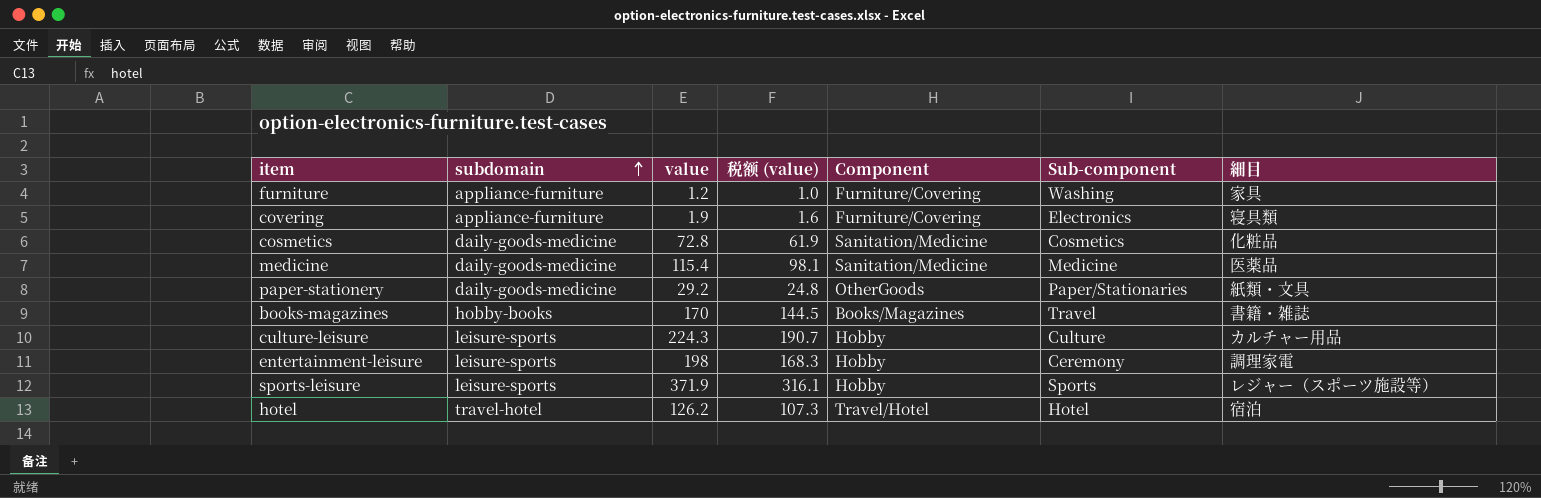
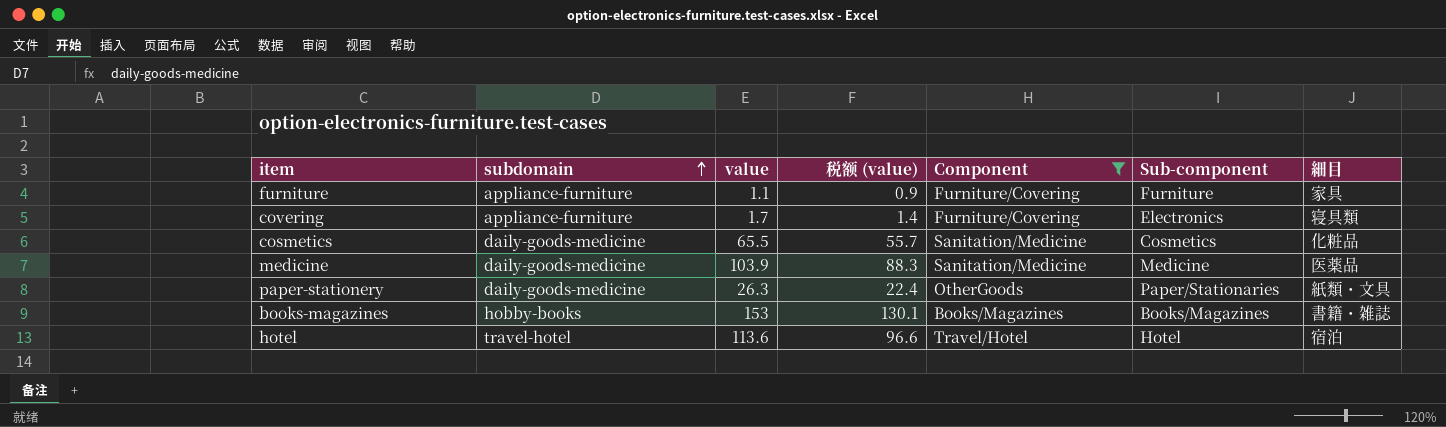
filter: none -> Component != Hobby
furniture | value: 1.2 -> 1.1
furniture | 税额 (value): 1.0 -> 0.9
furniture | Sub-component: Washing -> Furniture
covering | value: 1.9 -> 1.7
covering | 税额 (value): 1.6 -> 1.4
cosmetics | value: 72.8 -> 65.5
cosmetics | 税额 (value): 61.9 -> 55.7
medicine | value: 115.4 -> 103.9
medicine | 税额 (value): 98.1 -> 88.3
paper-stationery | value: 29.2 -> 26.3
paper-stationery | 税额 (value): 24.8 -> 22.4
books-magazines | value: 170 -> 153
books-magazines | 税额 (value): 144.5 -> 130.1
books-magazines | Sub-component: Travel -> Books/Magazines
hotel | value: 126.2 -> 113.6
hotel | 税额 (value): 107.3 -> 96.6

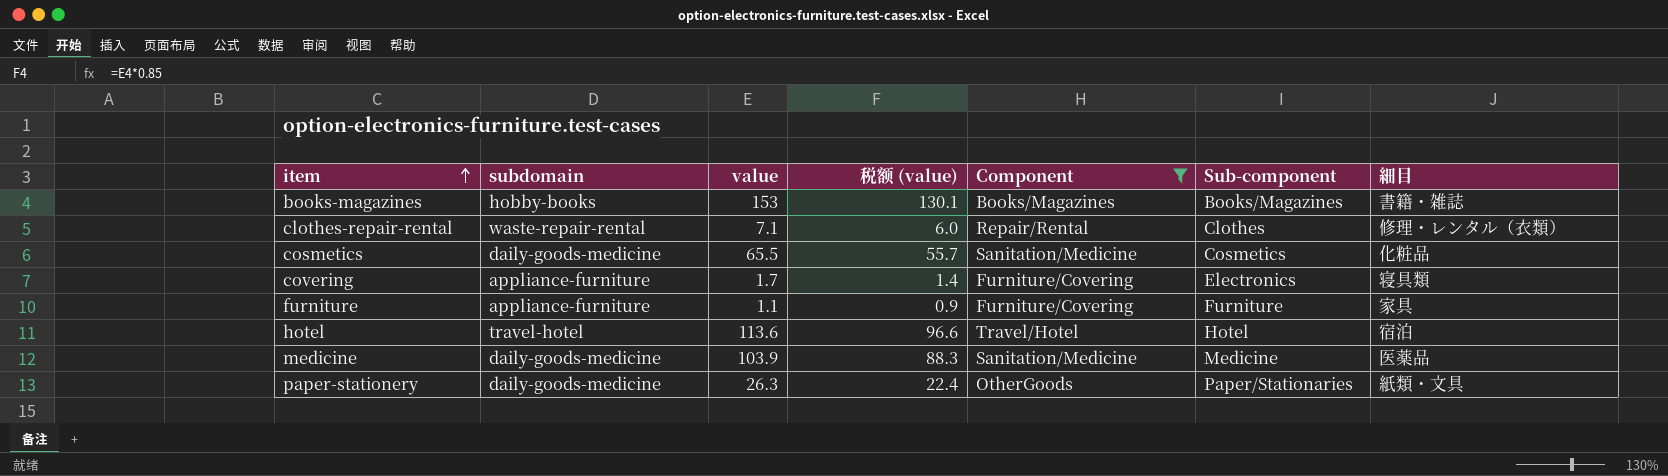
row order: subdomain ascending -> item ascending
row clothes-repair-rental: none -> waste-repair-rental | 7.1 | 6.0 | Repair/Rental | Clothes | 修理・レンタル（衣類）

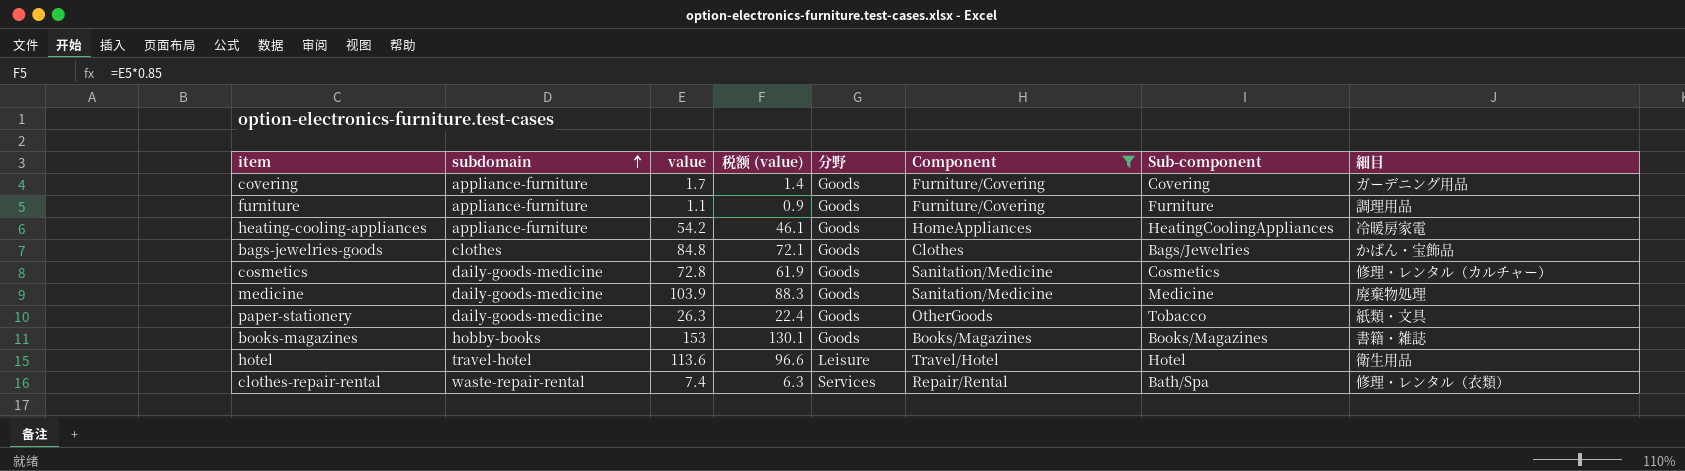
row order: item ascending -> subdomain ascending
column 分野 | position: none -> 5
covering | Sub-component: Electronics -> Covering
covering | 細目: 寝具類 -> ガーデニング用品
furniture | 細目: 家具 -> 調理用品
row heating-cooling-appliances: none -> appliance-furniture | 54.2 | 46.1 | Goods | HomeAppliances | HeatingCoolingAppliances | 冷暖房家電
row bags-jewelries-goods: none -> clothes | 84.8 | 72.1 | Goods | Clothes | Bags/Jewelries | かばん・宝飾品
cosmetics | value: 65.5 -> 72.8
cosmetics | 税额 (value): 55.7 -> 61.9
cosmetics | 細目: 化粧品 -> 修理・レンタル（カルチャー）
medicine | 細目: 医薬品 -> 廃棄物処理
paper-stationery | Sub-component: Paper/Stationaries -> Tobacco
hotel | 細目: 宿泊 -> 衛生用品
clothes-repair-rental | value: 7.1 -> 7.4
clothes-repair-rental | 税额 (value): 6.0 -> 6.3
clothes-repair-rental | Sub-component: Clothes -> Bath/Spa

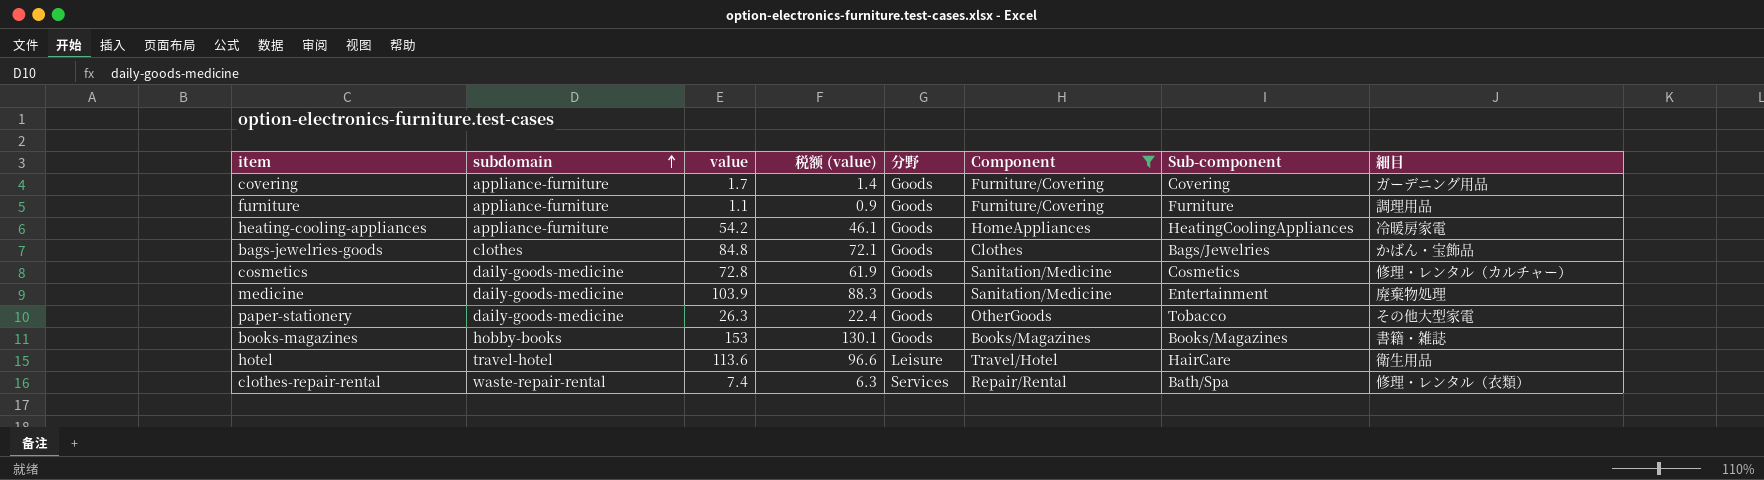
medicine | Sub-component: Medicine -> Entertainment
paper-stationery | 細目: 紙類・文具 -> その他大型家電
hotel | Sub-component: Hotel -> HairCare

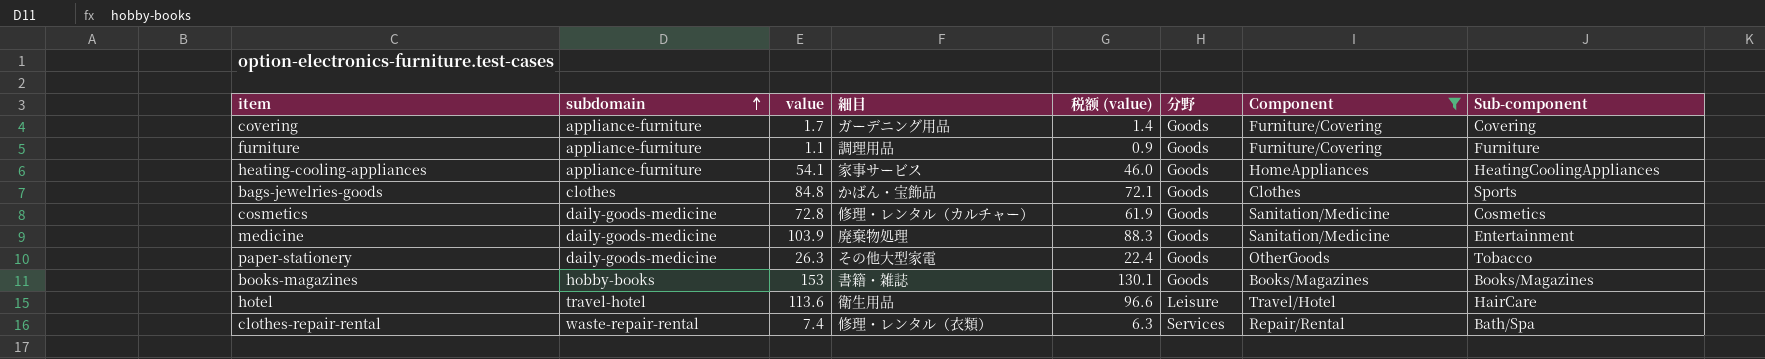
column 細目 | position: 8 -> 4
heating-cooling-appliances | value: 54.2 -> 54.1
heating-cooling-appliances | 細目: 冷暖房家電 -> 家事サービス
heating-cooling-appliances | 税额 (value): 46.1 -> 46.0
bags-jewelries-goods | Sub-component: Bags/Jewelries -> Sports

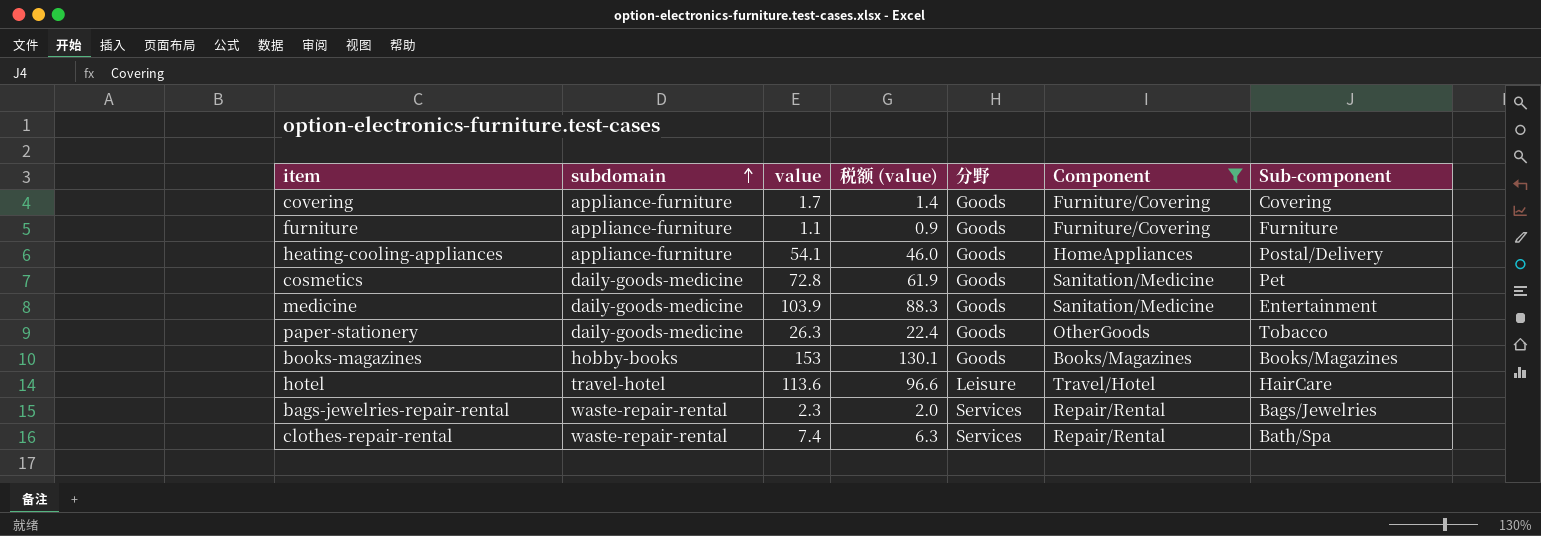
column 細目 | position: 4 -> none
row bags-jewelries-goods: clothes | 84.8 | かばん・宝飾品 | 72.1 | Goods | Clothes | Sports -> none
heating-cooling-appliances | Sub-component: HeatingCoolingAppliances -> Postal/Delivery
cosmetics | Sub-component: Cosmetics -> Pet
row bags-jewelries-repair-rental: none -> waste-repair-rental | 2.3 | 2.0 | Services | Repair/Rental | Bags/Jewelries

